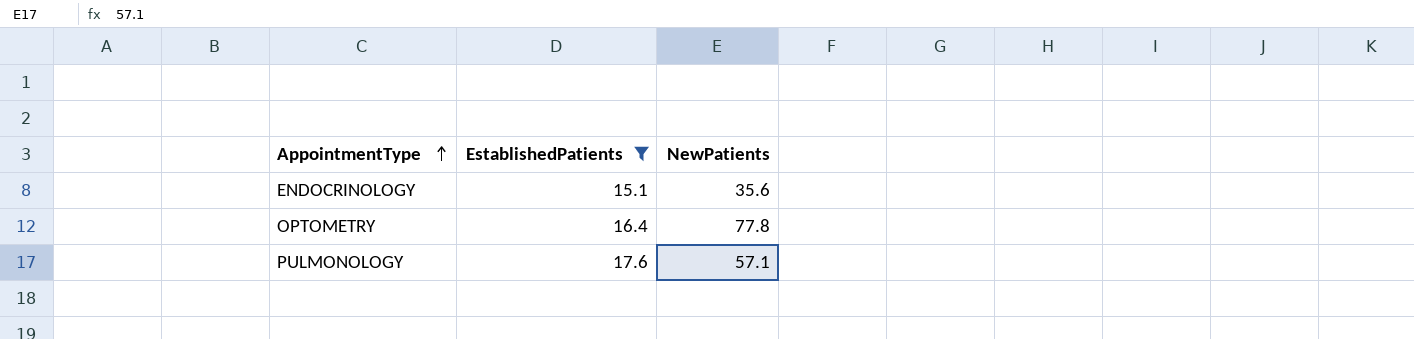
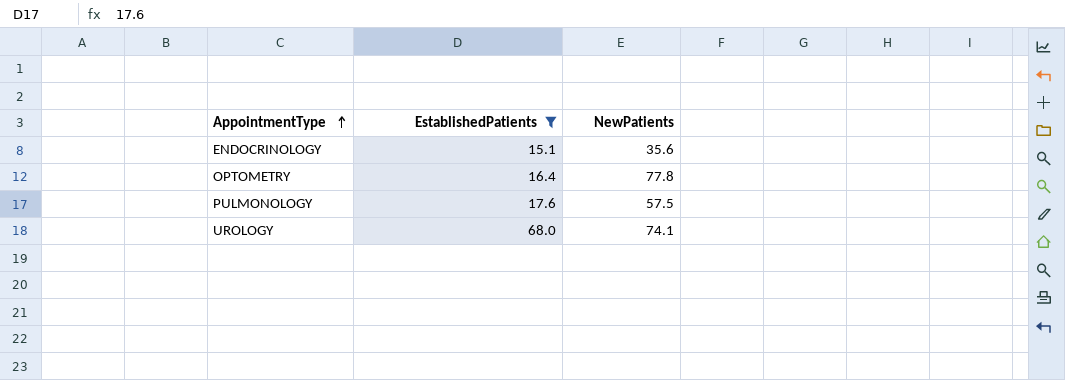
PULMONOLOGY | NewPatients: 57.1 -> 57.5
row UROLOGY: none -> 68.0 | 74.1

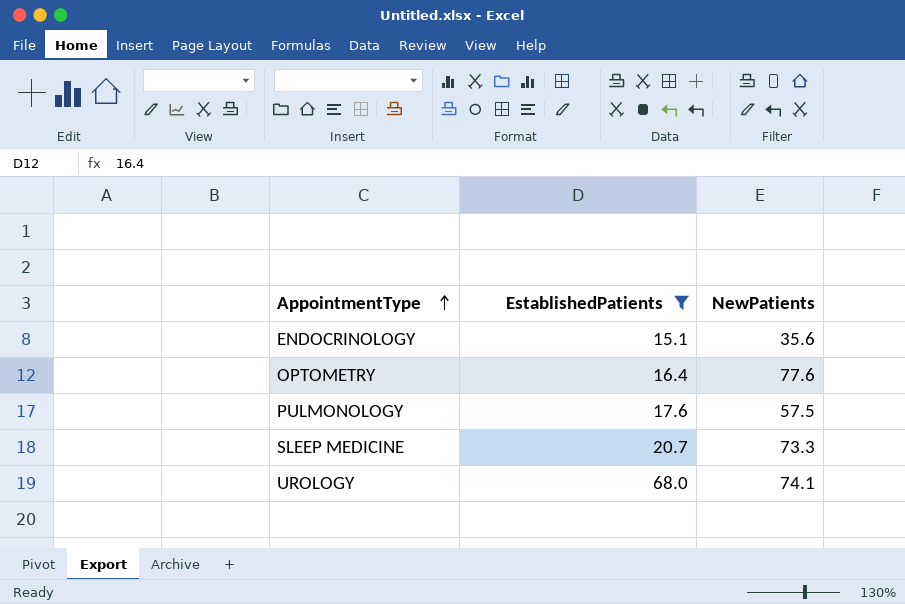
OPTOMETRY | NewPatients: 77.8 -> 77.6
row SLEEP MEDICINE: none -> 20.7 | 73.3

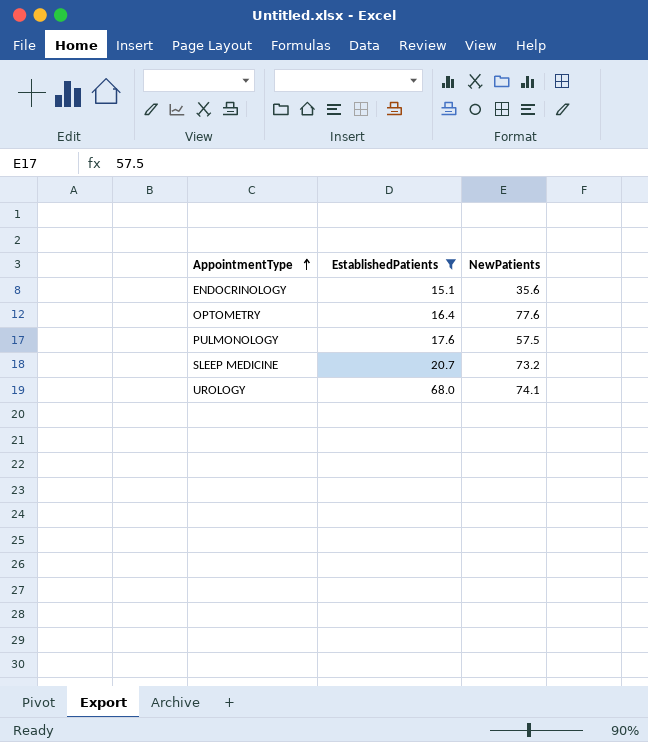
SLEEP MEDICINE | NewPatients: 73.3 -> 73.2

